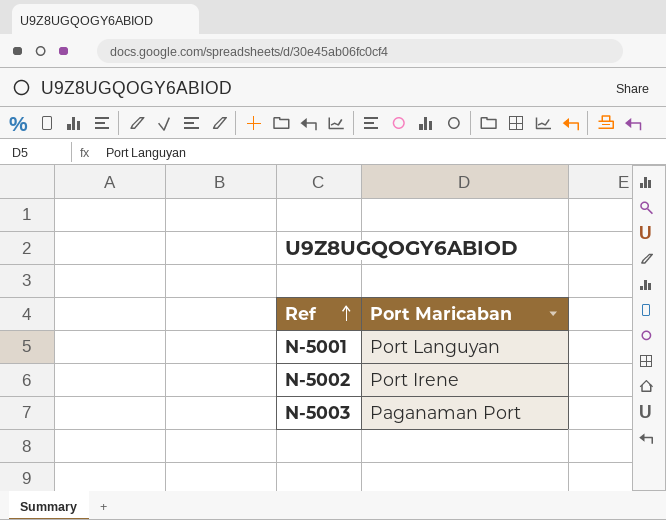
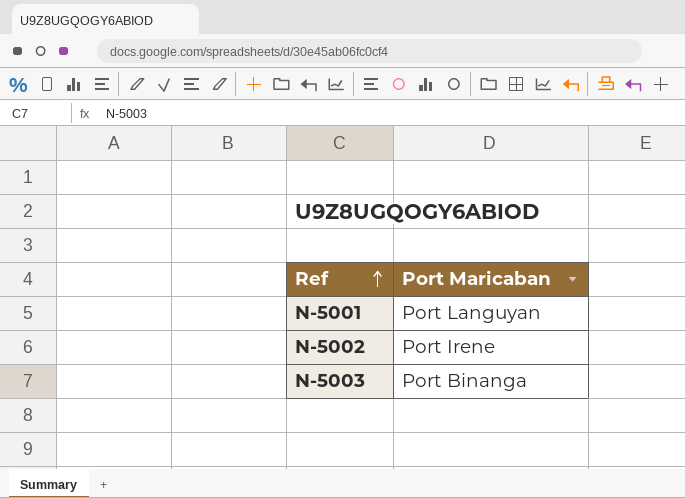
N-5003 | Port Maricaban: Paganaman Port -> Port Binanga

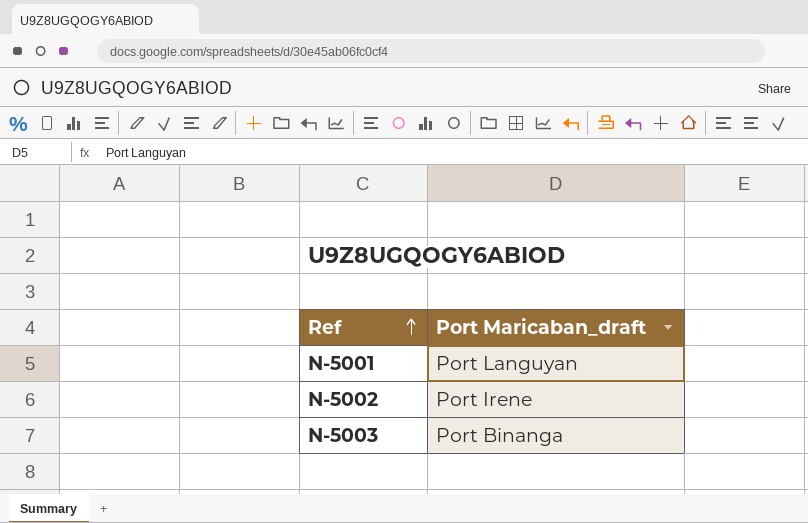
column name: Port Maricaban -> Port Maricaban_draft

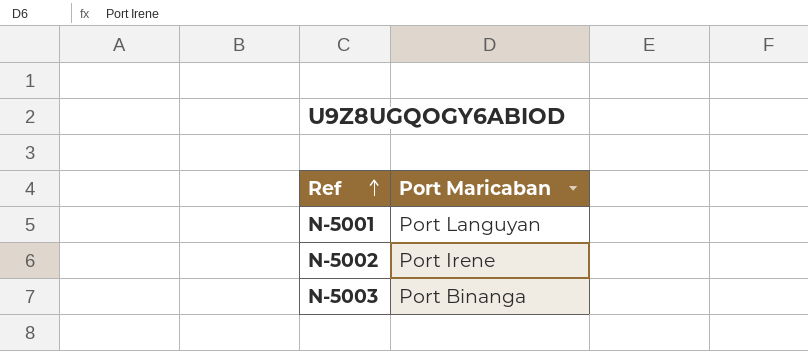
column name: Port Maricaban_draft -> Port Maricaban

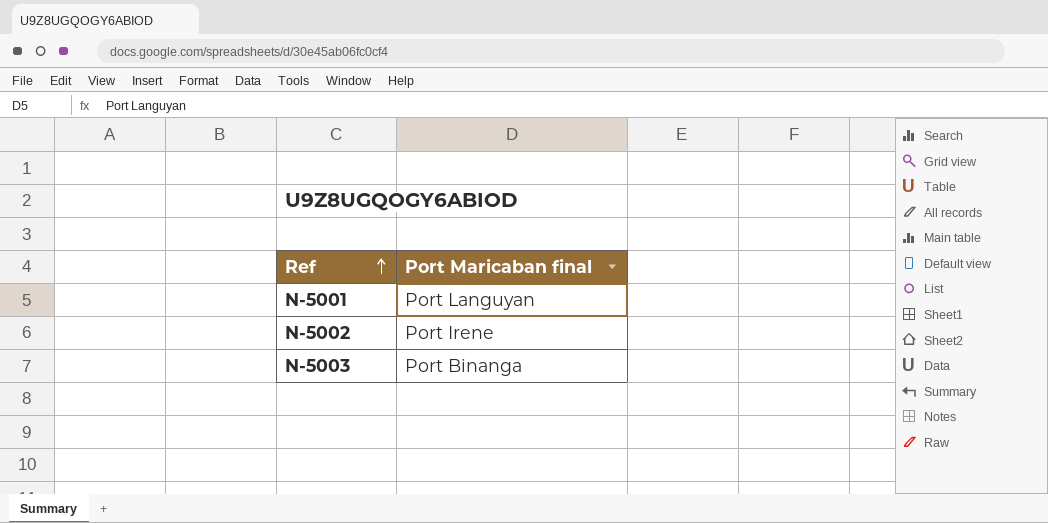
column name: Port Maricaban -> Port Maricaban final

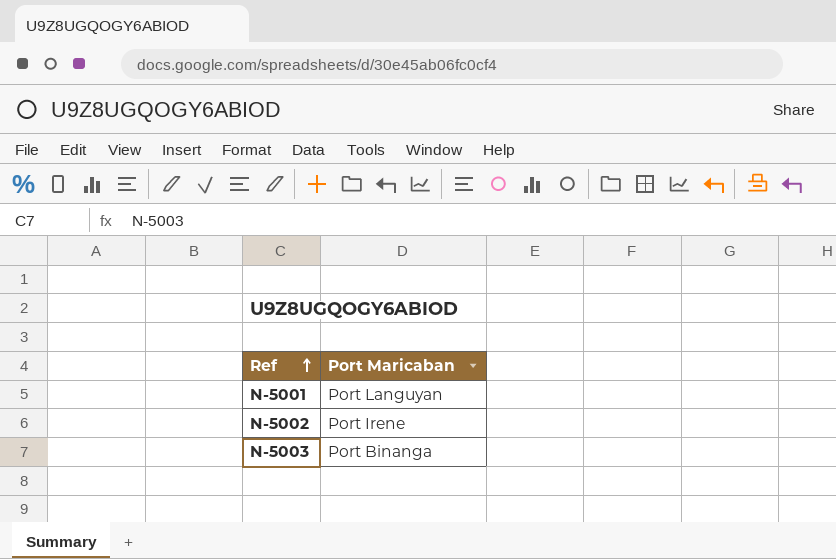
column name: Port Maricaban final -> Port Maricaban

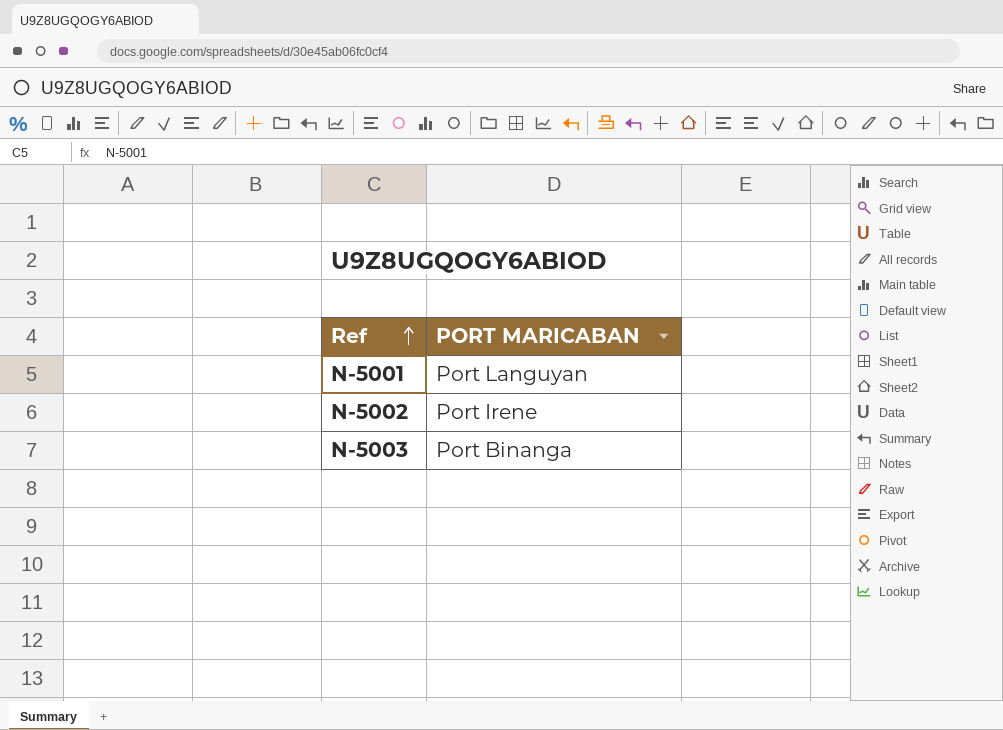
column name: Port Maricaban -> PORT MARICABAN

